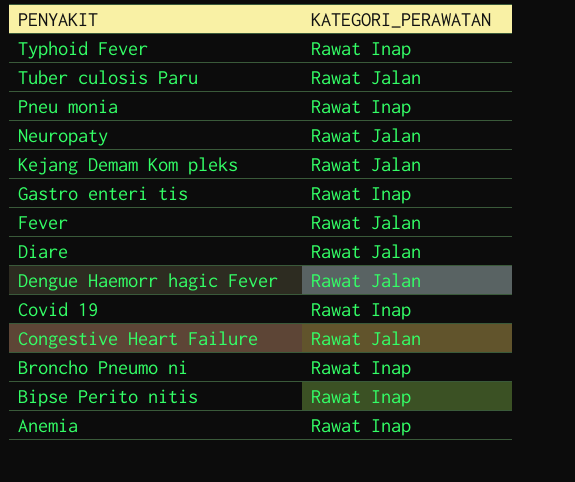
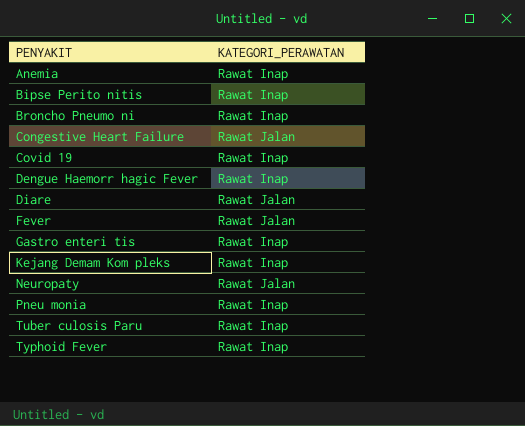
row order: PENYAKIT descending -> PENYAKIT ascending
Dengue Haemorr hagic Fever | KATEGORI_PERAWATAN: Rawat Jalan -> Rawat Inap
Kejang Demam Kom pleks | KATEGORI_PERAWATAN: Rawat Jalan -> Rawat Inap
Tuber culosis Paru | KATEGORI_PERAWATAN: Rawat Jalan -> Rawat Inap

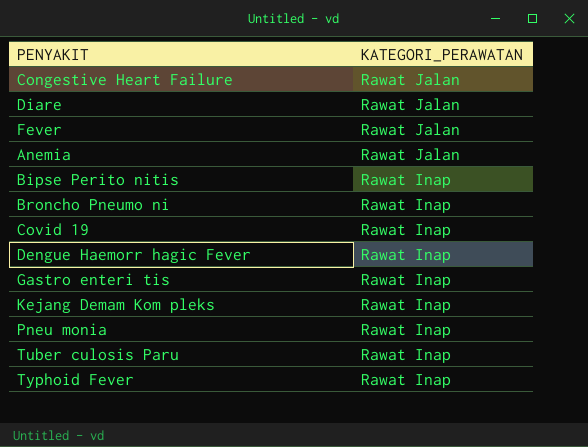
row order: PENYAKIT ascending -> KATEGORI_PERAWATAN descending
row Neuropaty: Rawat Jalan -> none
Anemia | KATEGORI_PERAWATAN: Rawat Inap -> Rawat Jalan

